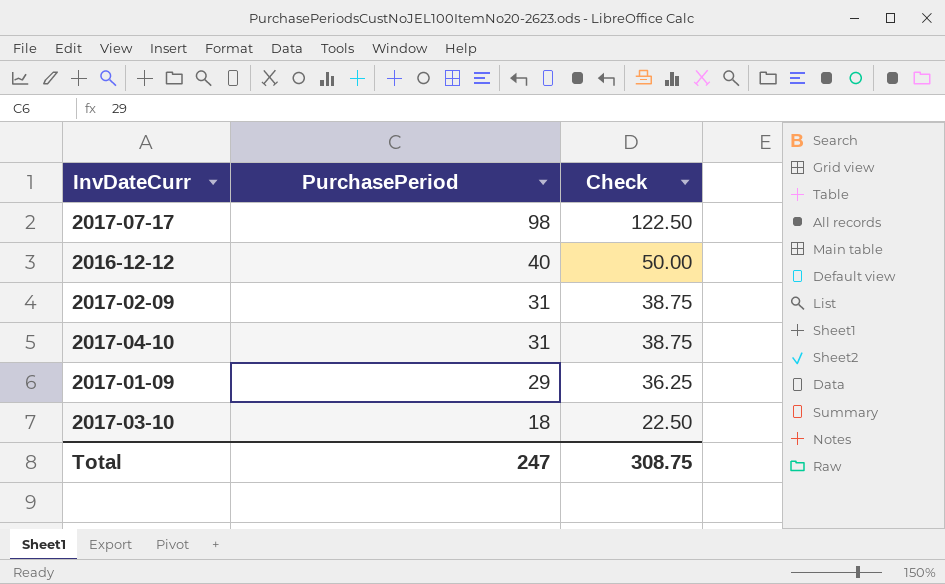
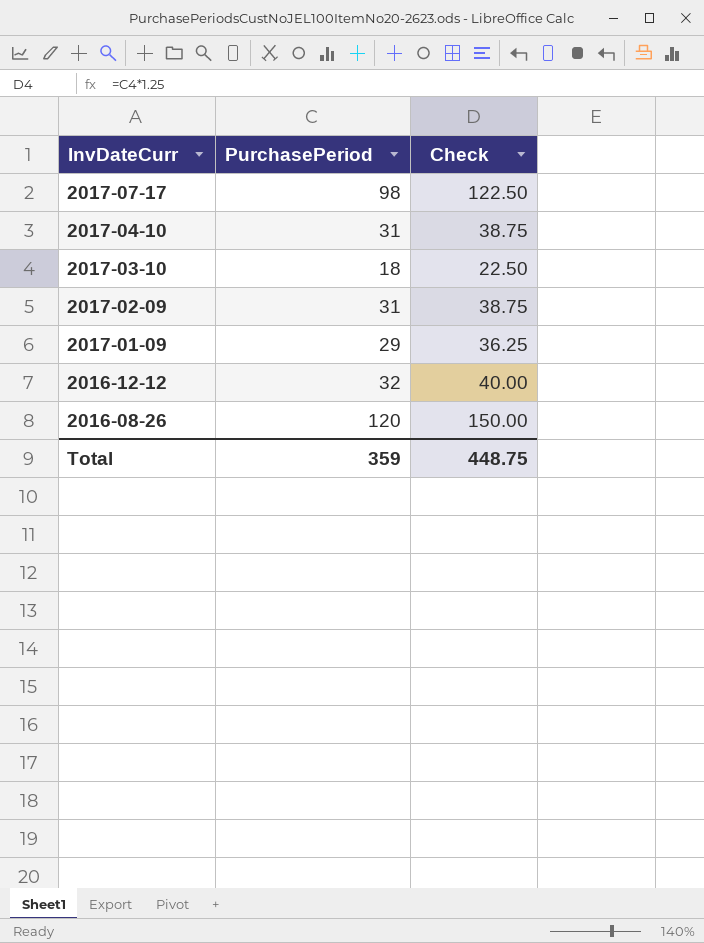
row order: PurchasePeriod descending -> InvDateCurr descending
2016-12-12 | PurchasePeriod: 40 -> 32
2016-12-12 | Check: 50.00 -> 40.00
row 2016-08-26: none -> 120 | 150.00
Total | PurchasePeriod: 247 -> 359
Total | Check: 308.75 -> 448.75

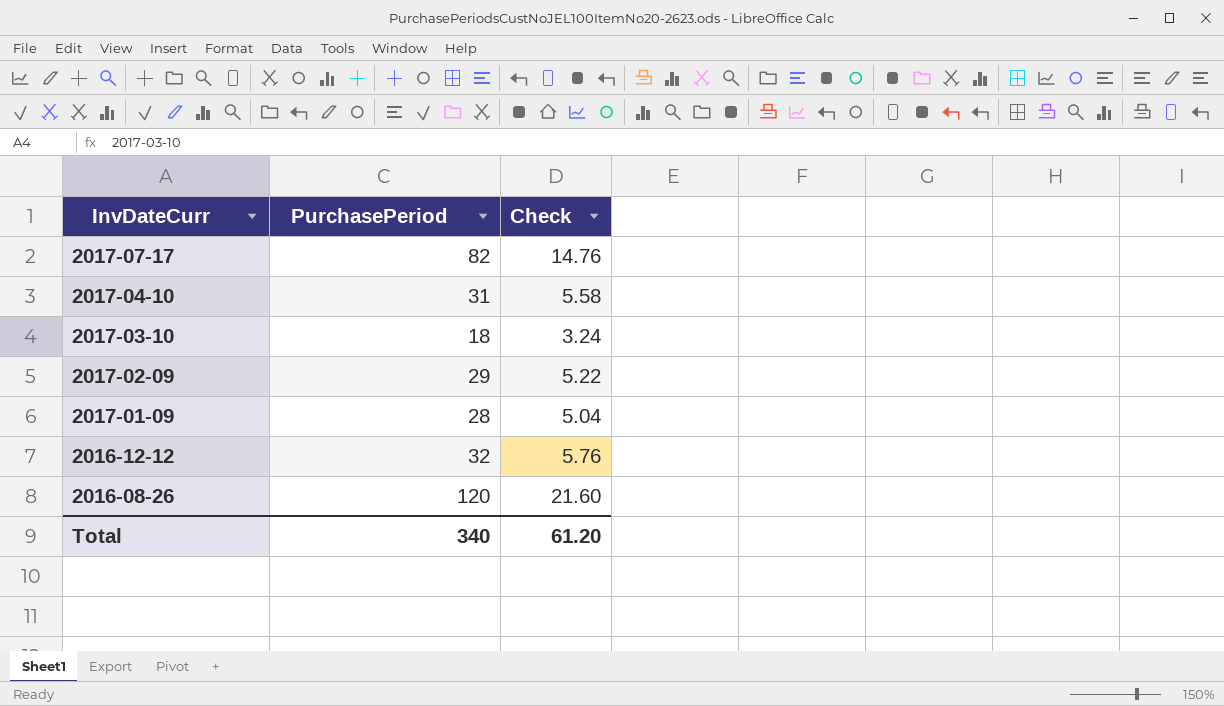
column Check | formula: [PurchasePeriod] * 1.25 -> [PurchasePeriod] * 0.18
2017-07-17 | PurchasePeriod: 98 -> 82
2017-02-09 | PurchasePeriod: 31 -> 29
2017-01-09 | PurchasePeriod: 29 -> 28
Total | PurchasePeriod: 359 -> 340
Total | Check: 448.75 -> 61.20

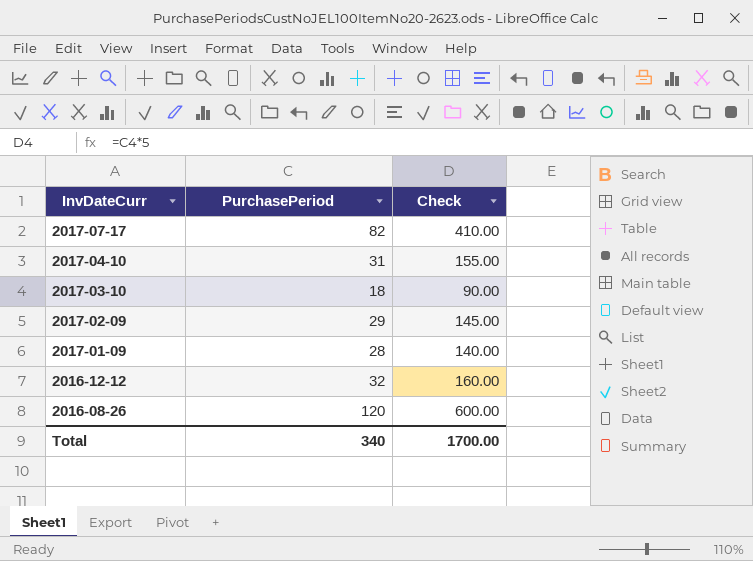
column Check | formula: [PurchasePeriod] * 0.18 -> [PurchasePeriod] * 5
Total | Check: 61.20 -> 1700.00

